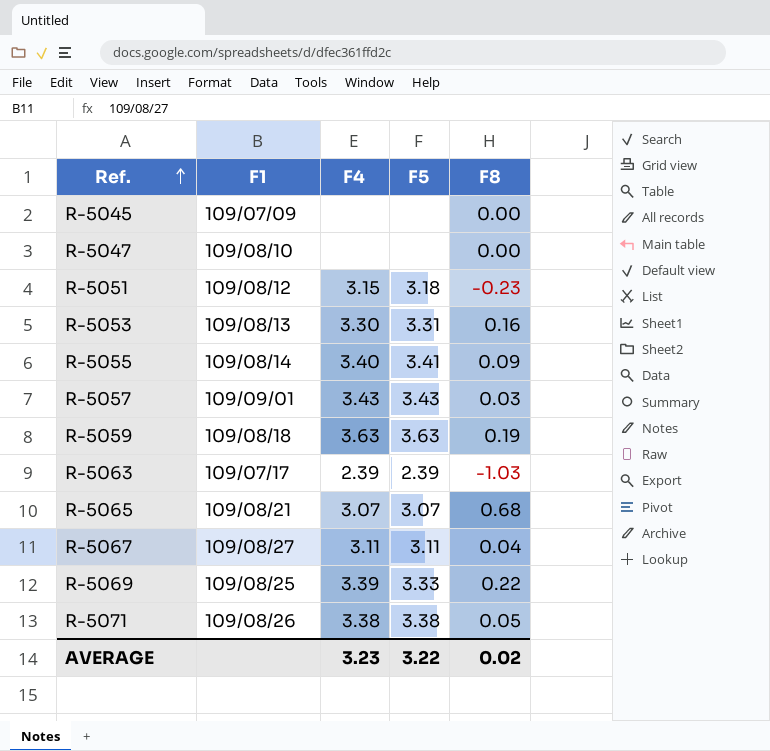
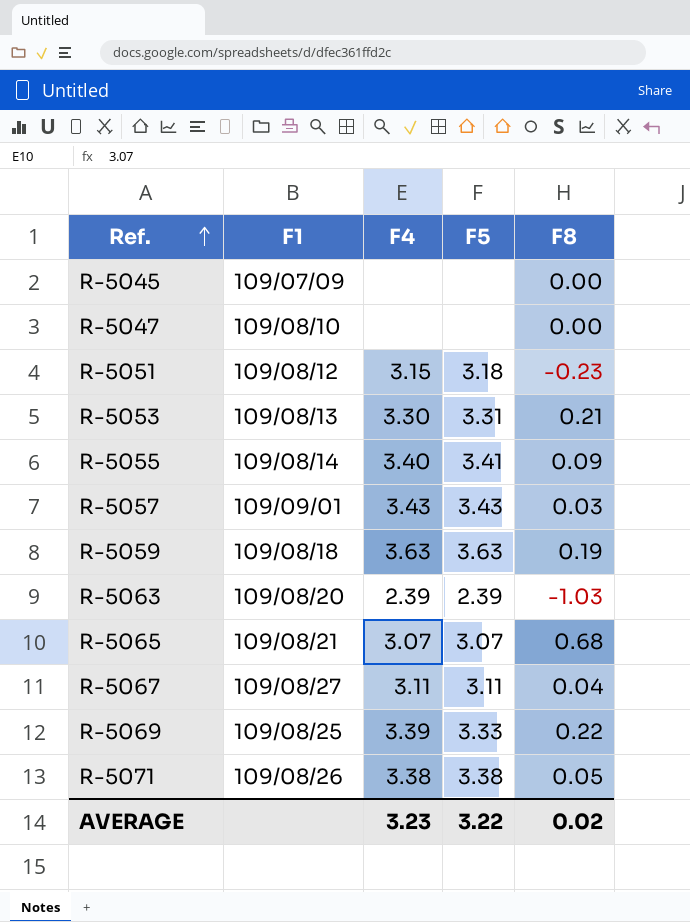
R-5053 | F8: 0.16 -> 0.21
R-5063 | F1: 109/07/17 -> 109/08/20

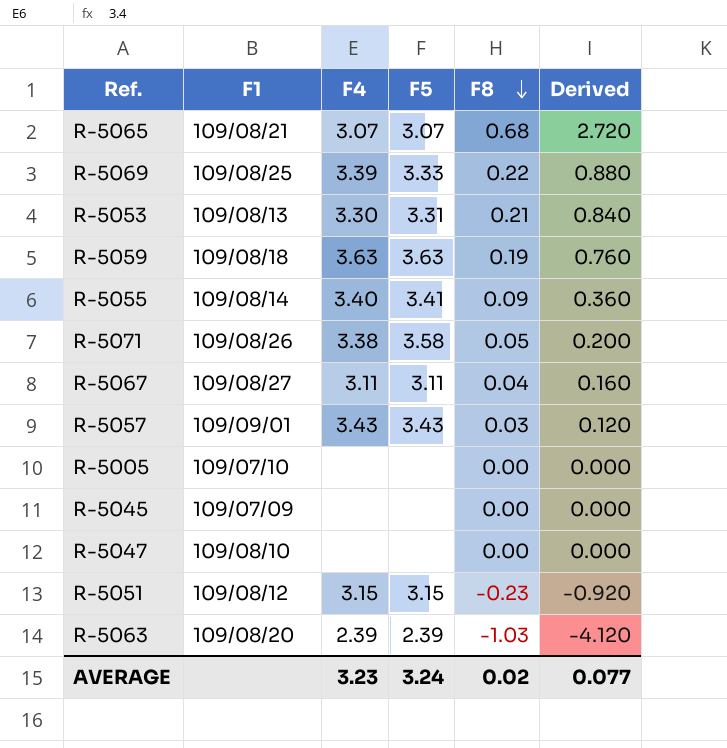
row order: Ref. ascending -> F8 descending
column Derived | formula: none -> [F8] * 4
R-5071 | F5: 3.38 -> 3.58
row R-5005: none -> 109/07/10 | none | none | 0.00 | 0.000
R-5051 | F5: 3.18 -> 3.15
AVERAGE | F5: 3.22 -> 3.24

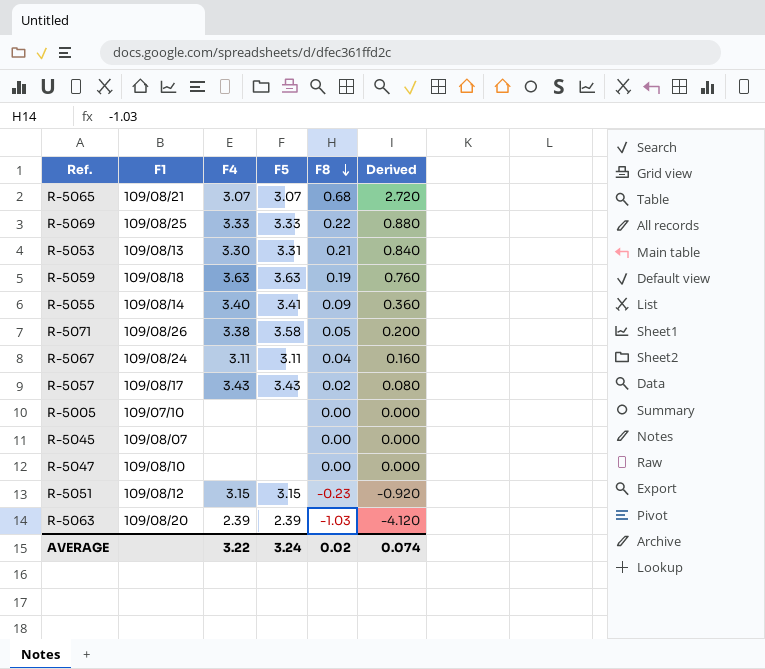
R-5069 | F4: 3.39 -> 3.33
R-5067 | F1: 109/08/27 -> 109/08/24
R-5057 | F1: 109/09/01 -> 109/08/17
R-5057 | F8: 0.03 -> 0.02
R-5057 | Derived: 0.120 -> 0.080
R-5045 | F1: 109/07/09 -> 109/08/07
AVERAGE | F4: 3.23 -> 3.22
AVERAGE | Derived: 0.077 -> 0.074

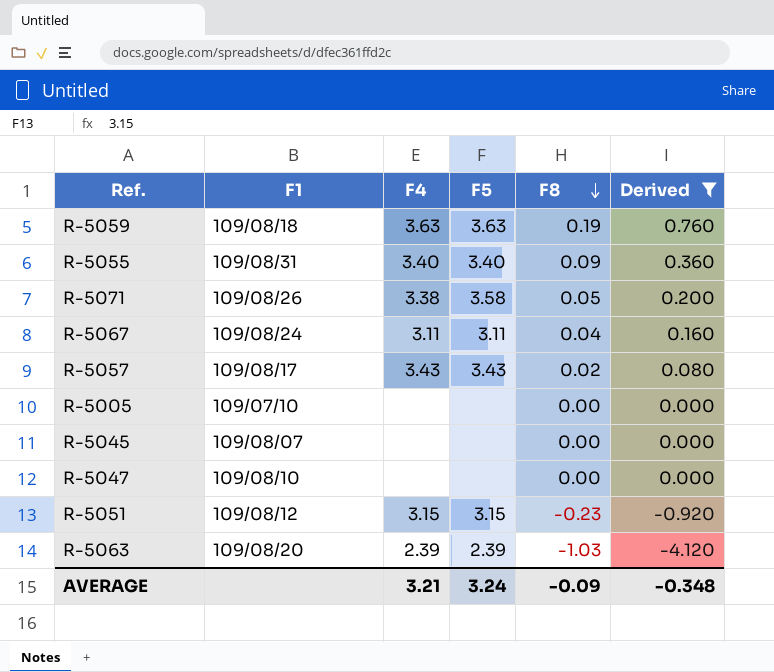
filter: none -> Derived <= 0.760
R-5055 | F1: 109/08/14 -> 109/08/31
R-5055 | F5: 3.41 -> 3.40
AVERAGE | F4: 3.22 -> 3.21
AVERAGE | F8: 0.02 -> -0.09
AVERAGE | Derived: 0.074 -> -0.348

